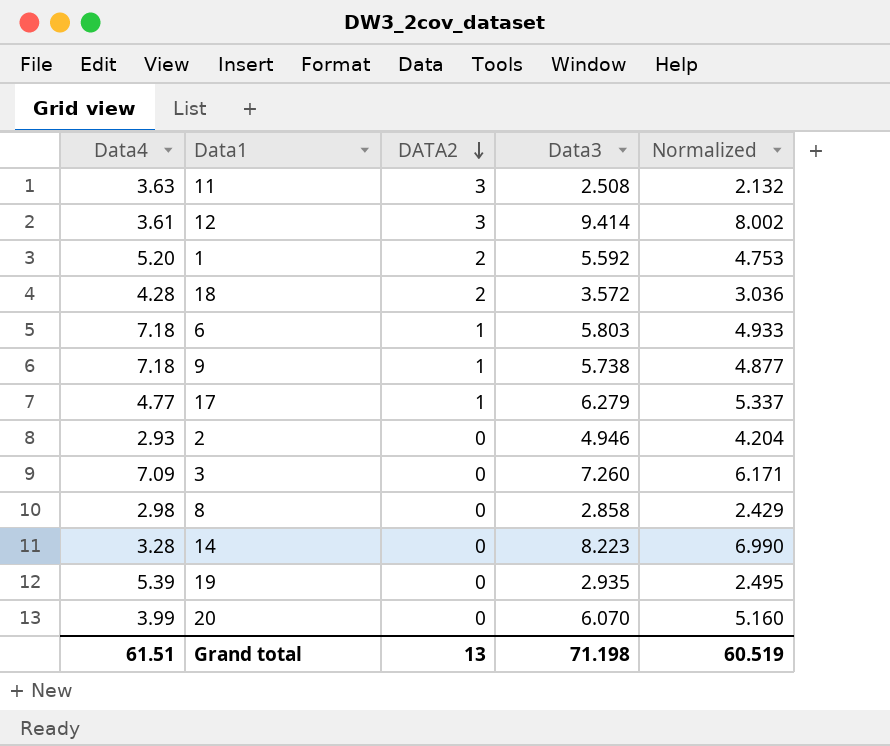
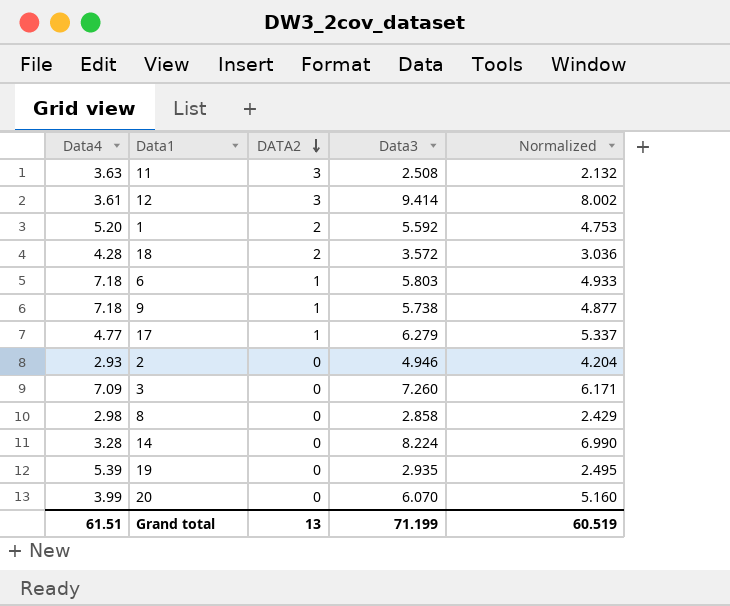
14 | Data3: 8.223 -> 8.224
Grand total | Data3: 71.198 -> 71.199

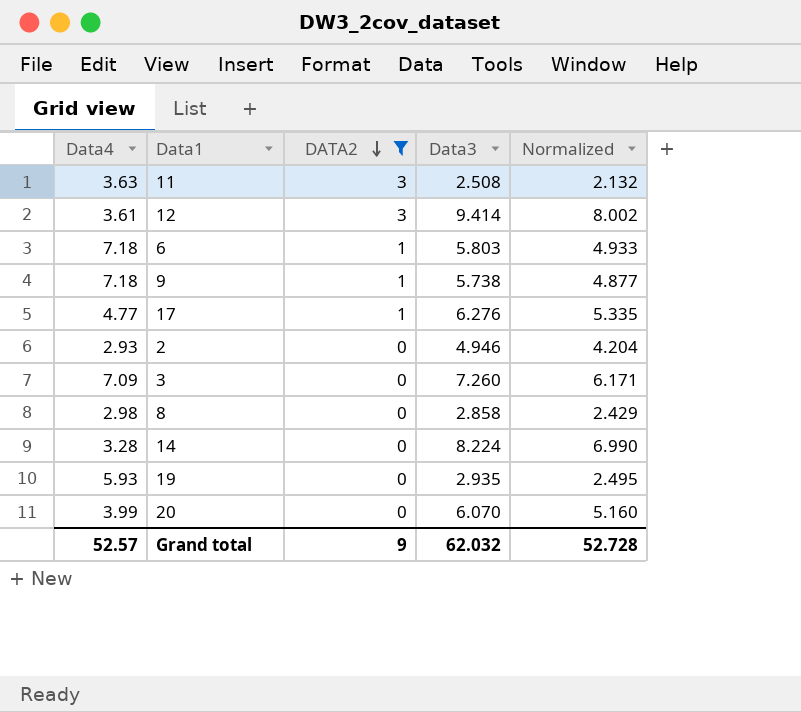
filter: none -> DATA2 != 2
17 | Data3: 6.279 -> 6.276
17 | Normalized: 5.337 -> 5.335
19 | Data4: 5.39 -> 5.93
Grand total | Data4: 61.51 -> 52.57
Grand total | DATA2: 13 -> 9
Grand total | Data3: 71.199 -> 62.032
Grand total | Normalized: 60.519 -> 52.728

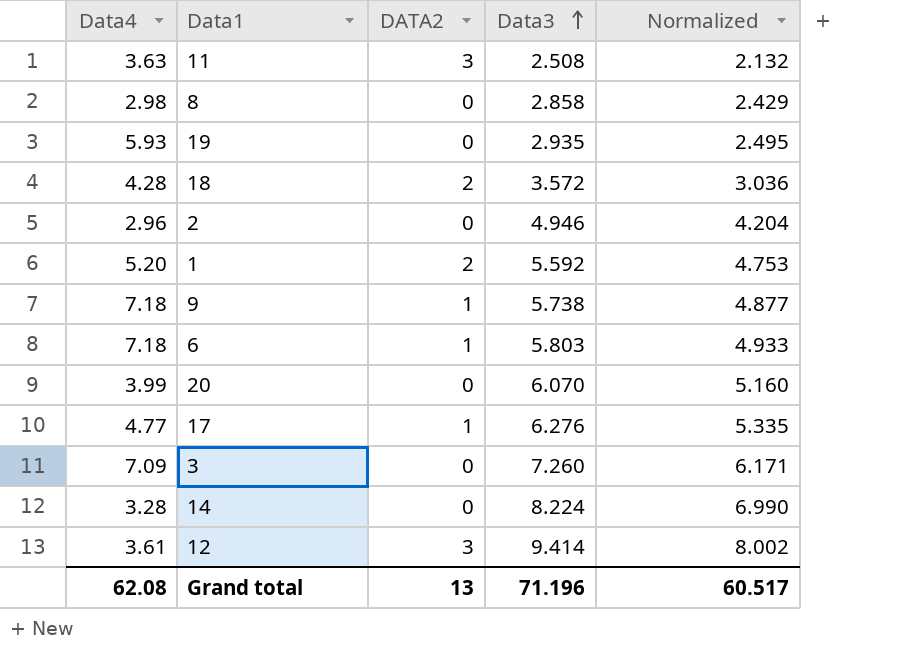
filter: DATA2 != 2 -> none
row order: DATA2 descending -> Data3 ascending
2 | Data4: 2.93 -> 2.96
Grand total | Data4: 52.57 -> 62.08
Grand total | DATA2: 9 -> 13
Grand total | Data3: 62.032 -> 71.196
Grand total | Normalized: 52.728 -> 60.517

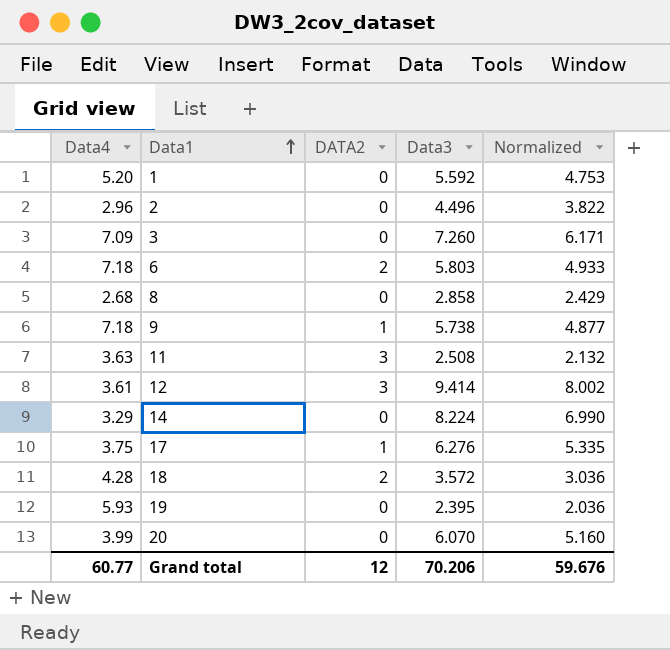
row order: Data3 ascending -> Data1 ascending
1 | DATA2: 2 -> 0
2 | Data3: 4.946 -> 4.496
2 | Normalized: 4.204 -> 3.822
6 | DATA2: 1 -> 2
8 | Data4: 2.98 -> 2.68
14 | Data4: 3.28 -> 3.29
17 | Data4: 4.77 -> 3.75
19 | Data3: 2.935 -> 2.395
19 | Normalized: 2.495 -> 2.036
Grand total | Data4: 62.08 -> 60.77
Grand total | DATA2: 13 -> 12
Grand total | Data3: 71.196 -> 70.206
Grand total | Normalized: 60.517 -> 59.676

